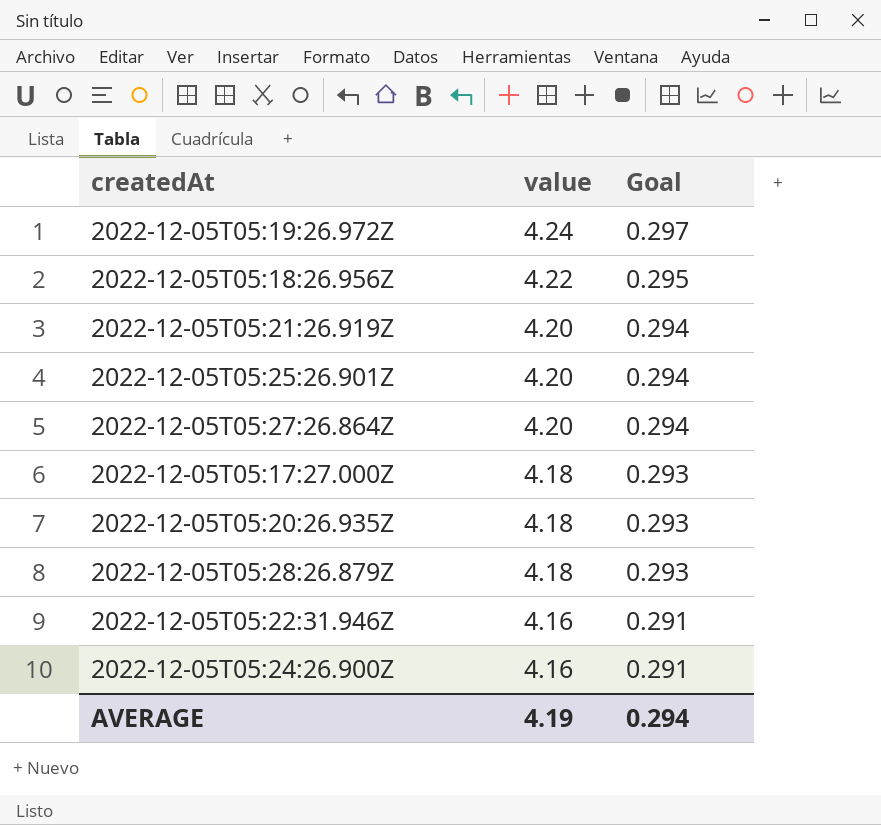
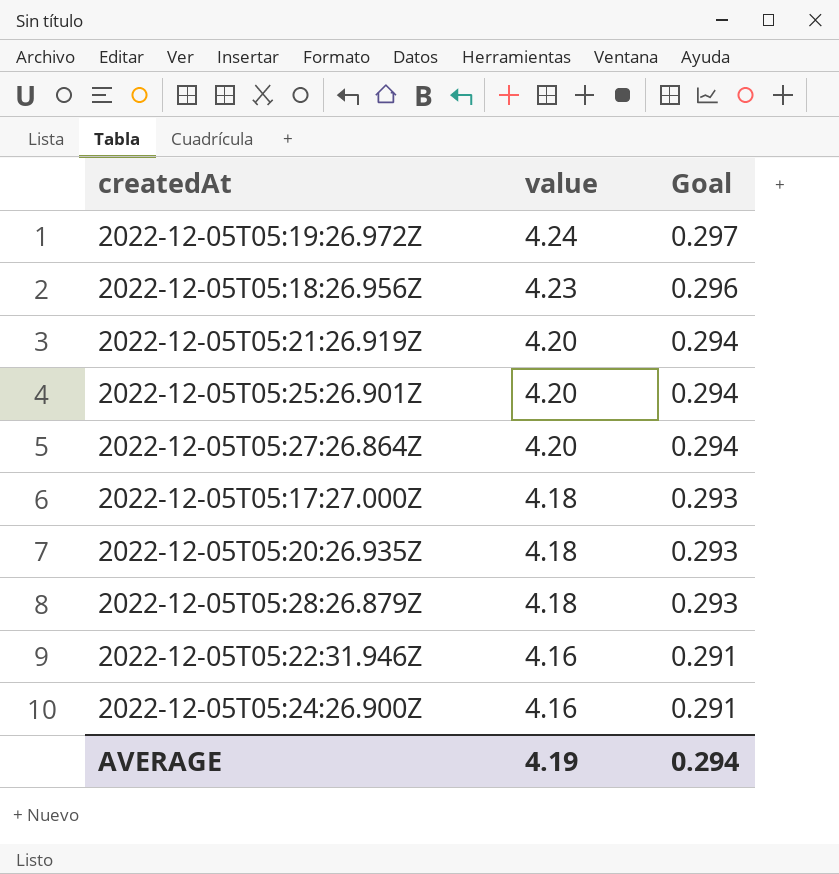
2022-12-05T05:18:26.956Z | value: 4.22 -> 4.23
2022-12-05T05:18:26.956Z | Goal: 0.295 -> 0.296

